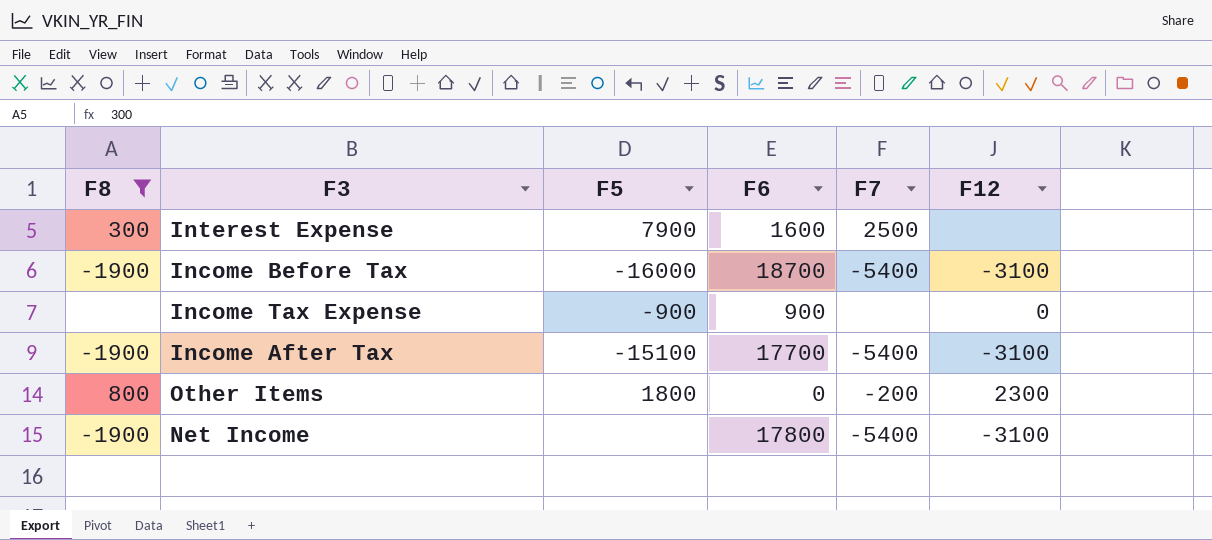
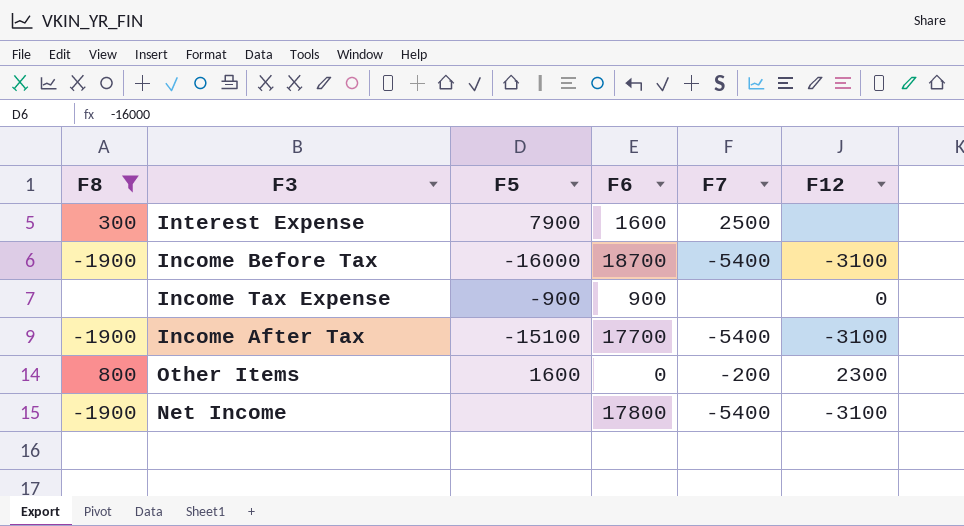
Other Items | F5: 1800 -> 1600

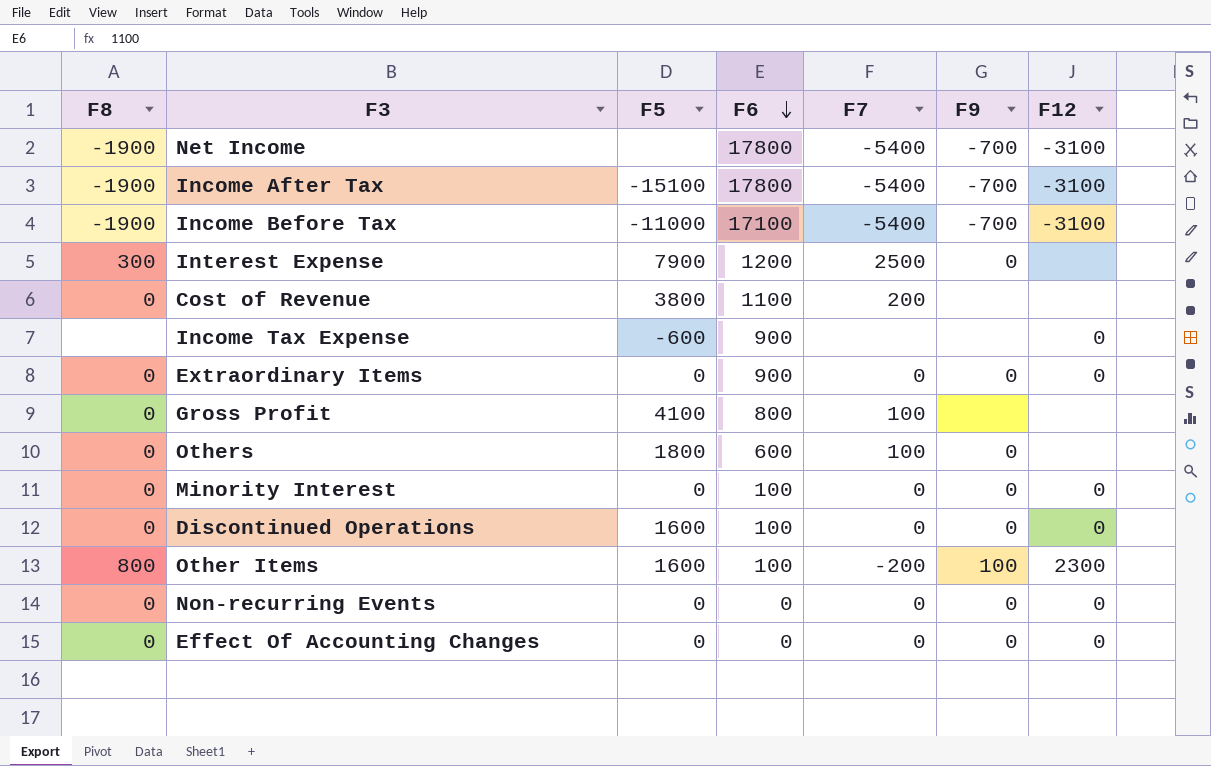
filter: F8 != 0 -> none
row order: none -> F6 descending
column F9 | position: none -> 6
Income After Tax | F6: 17700 -> 17800
Income Before Tax | F5: -16000 -> -11000
Income Before Tax | F6: 18700 -> 17100
Interest Expense | F6: 1600 -> 1200
Income Tax Expense | F5: -900 -> -600
Other Items | F6: 0 -> 100

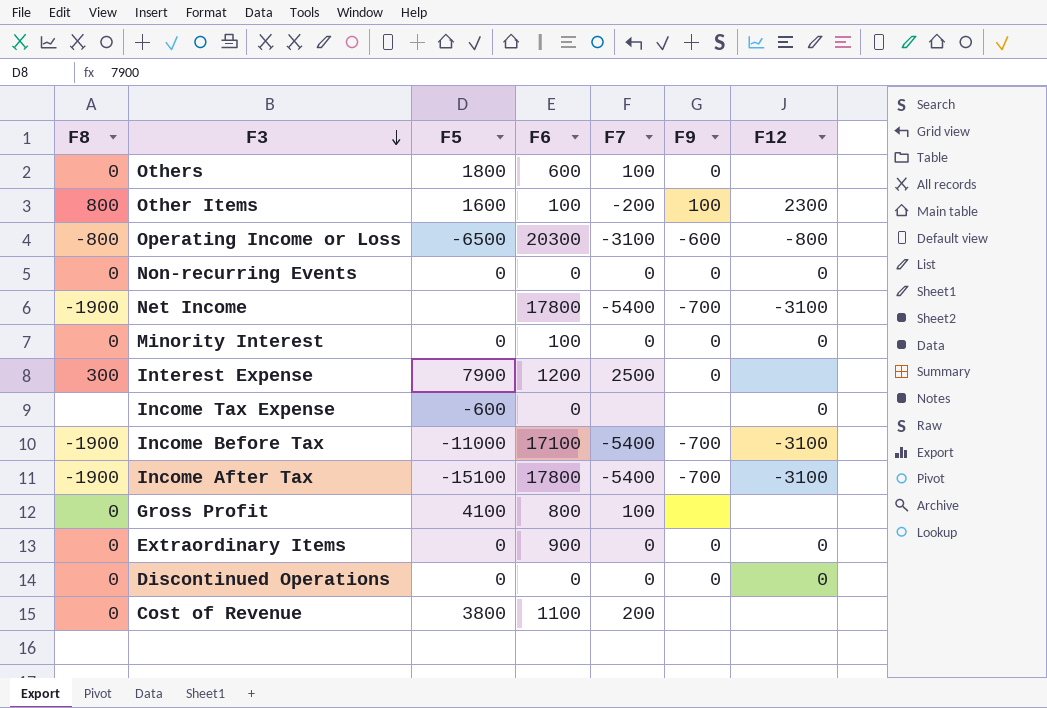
row order: F6 descending -> F3 descending
row Effect Of Accounting Changes: 0 | 0 | 0 | 0 | 0 | 0 -> none
row Operating Income or Loss: none -> -800 | -6500 | 20300 | -3100 | -600 | -800
Income Tax Expense | F6: 900 -> 0
Discontinued Operations | F5: 1600 -> 0
Discontinued Operations | F6: 100 -> 0

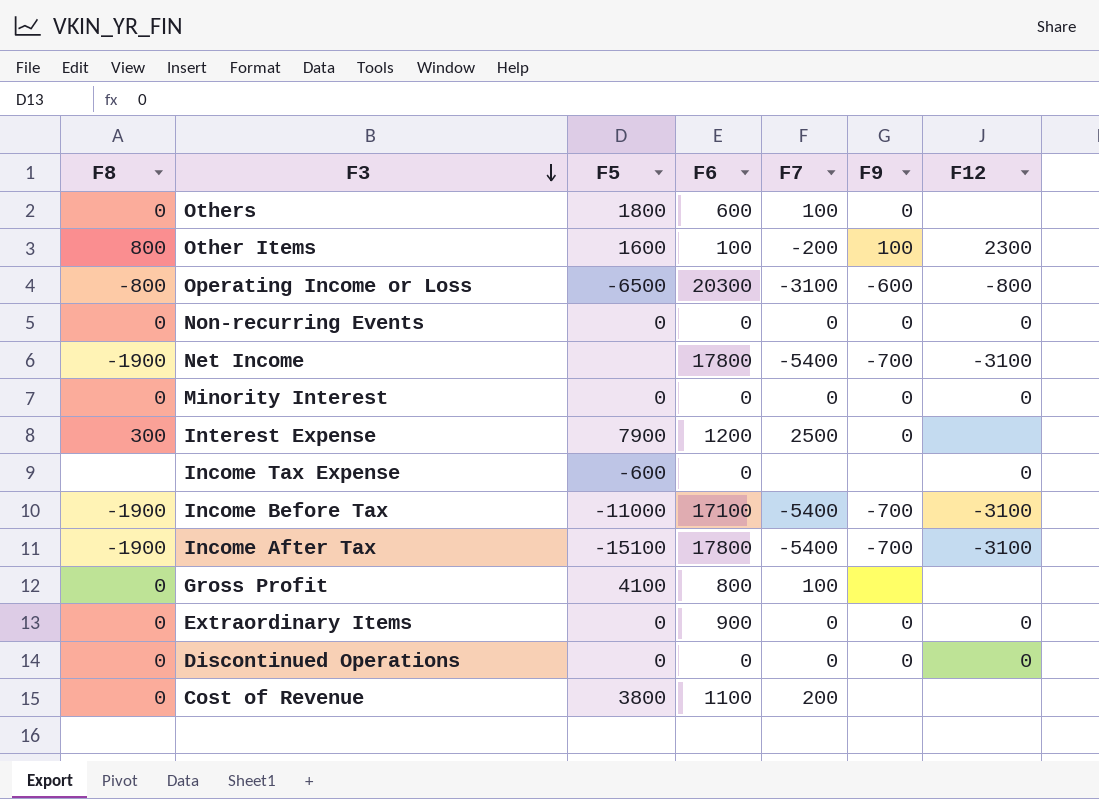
Minority Interest | F6: 100 -> 0

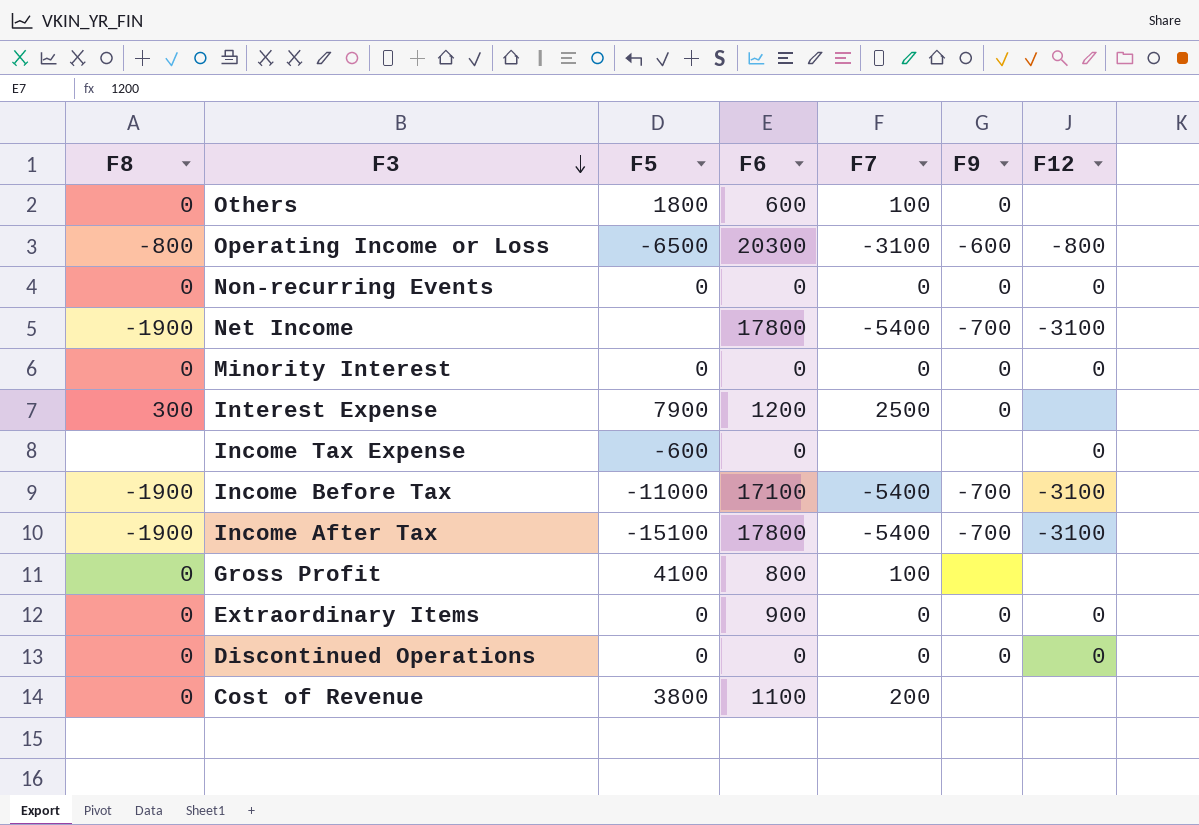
row Other Items: 800 | 1600 | 100 | -200 | 100 | 2300 -> none

